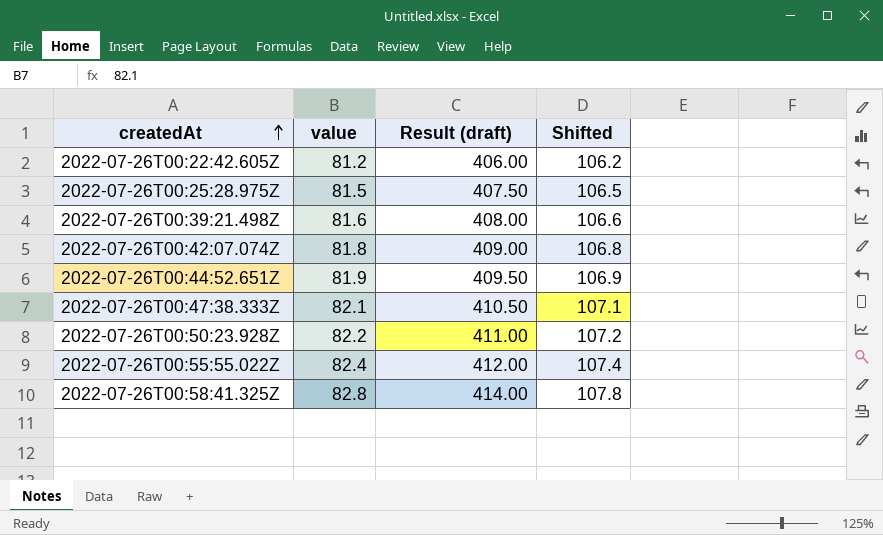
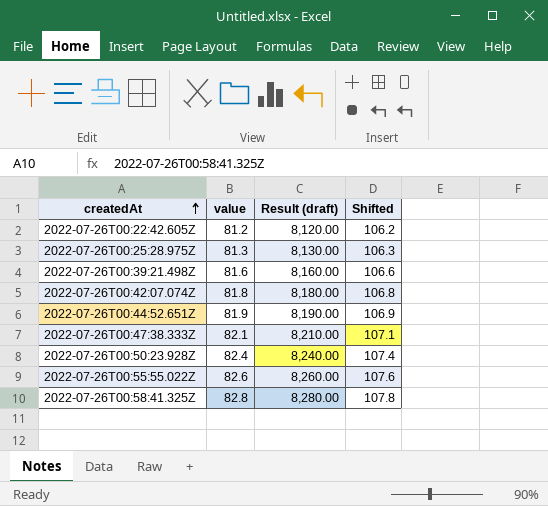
column Result (draft) | formula: [value] * 5 -> [value] * 100
2022-07-26T00:25:28.975Z | value: 81.5 -> 81.3
2022-07-26T00:25:28.975Z | Shifted: 106.5 -> 106.3
2022-07-26T00:50:23.928Z | value: 82.2 -> 82.4
2022-07-26T00:50:23.928Z | Shifted: 107.2 -> 107.4
2022-07-26T00:55:55.022Z | value: 82.4 -> 82.6
2022-07-26T00:55:55.022Z | Shifted: 107.4 -> 107.6

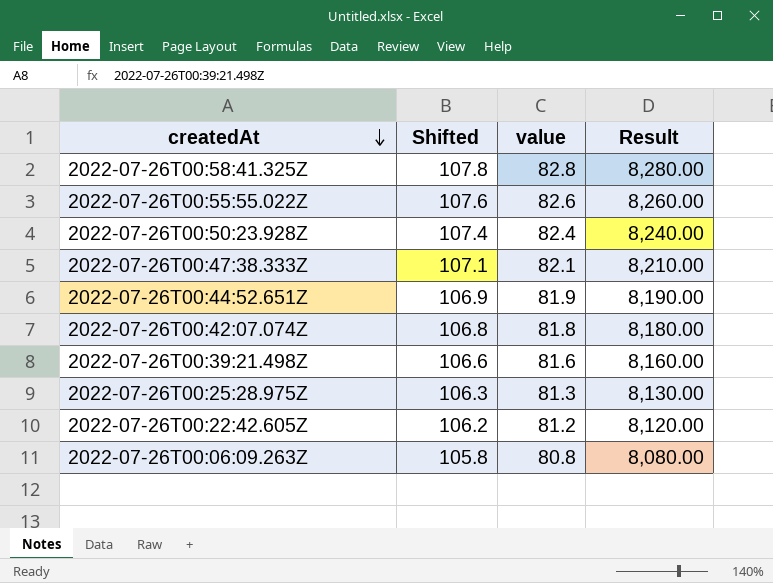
row order: createdAt ascending -> createdAt descending
column Shifted | position: 4 -> 2
column name: Result (draft) -> Result
row 2022-07-26T00:06:09.263Z: none -> 105.8 | 80.8 | 8,080.00

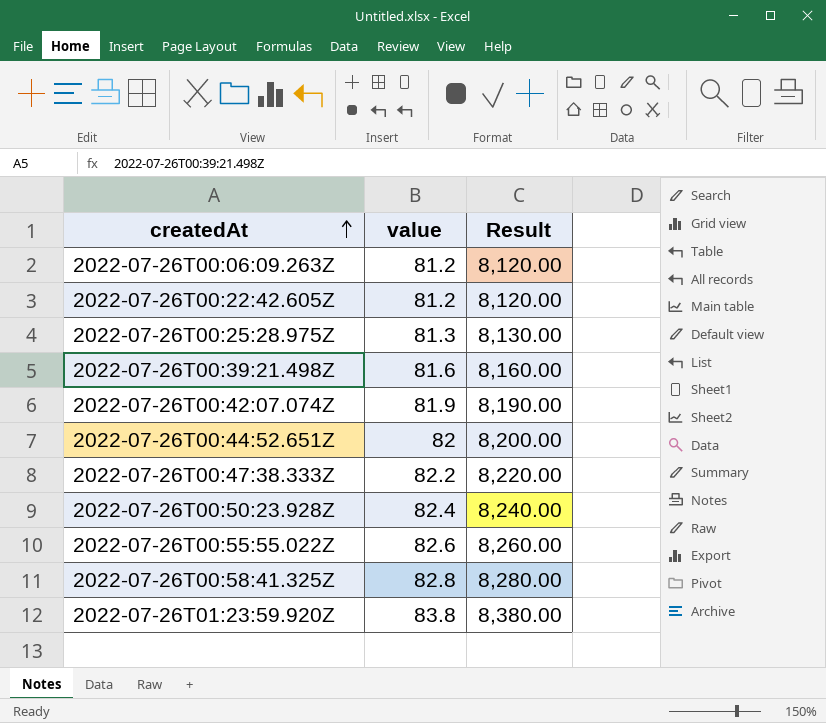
row order: createdAt descending -> createdAt ascending
column Shifted | formula: [value] + 25 -> none
2022-07-26T00:06:09.263Z | value: 80.8 -> 81.2
2022-07-26T00:06:09.263Z | Result: 8,080.00 -> 8,120.00
2022-07-26T00:42:07.074Z | value: 81.8 -> 81.9
2022-07-26T00:42:07.074Z | Result: 8,180.00 -> 8,190.00
2022-07-26T00:44:52.651Z | value: 81.9 -> 82
2022-07-26T00:44:52.651Z | Result: 8,190.00 -> 8,200.00
2022-07-26T00:47:38.333Z | value: 82.1 -> 82.2
2022-07-26T00:47:38.333Z | Result: 8,210.00 -> 8,220.00
row 2022-07-26T01:23:59.920Z: none -> 83.8 | 8,380.00

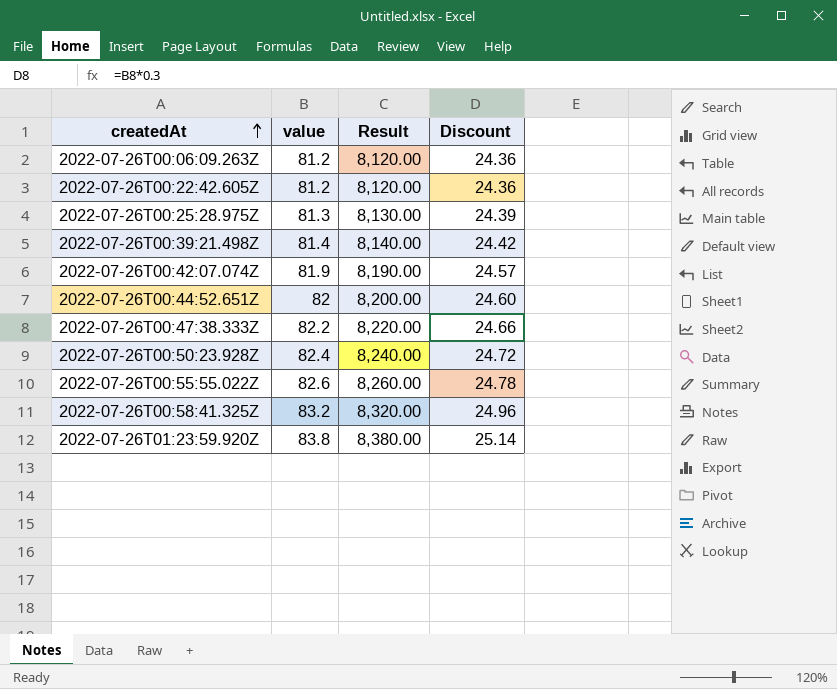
column Discount | formula: none -> [value] * 0.3
2022-07-26T00:39:21.498Z | value: 81.6 -> 81.4
2022-07-26T00:39:21.498Z | Result: 8,160.00 -> 8,140.00
2022-07-26T00:58:41.325Z | value: 82.8 -> 83.2
2022-07-26T00:58:41.325Z | Result: 8,280.00 -> 8,320.00

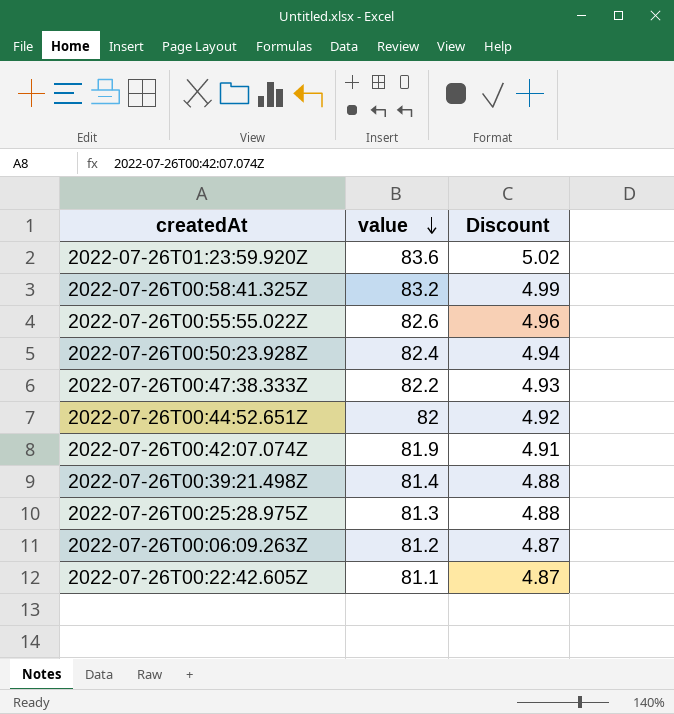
row order: createdAt ascending -> value descending
column Result | formula: [value] * 100 -> none
column Discount | formula: [value] * 0.3 -> [value] * 0.06
2022-07-26T01:23:59.920Z | value: 83.8 -> 83.6
2022-07-26T00:22:42.605Z | value: 81.2 -> 81.1

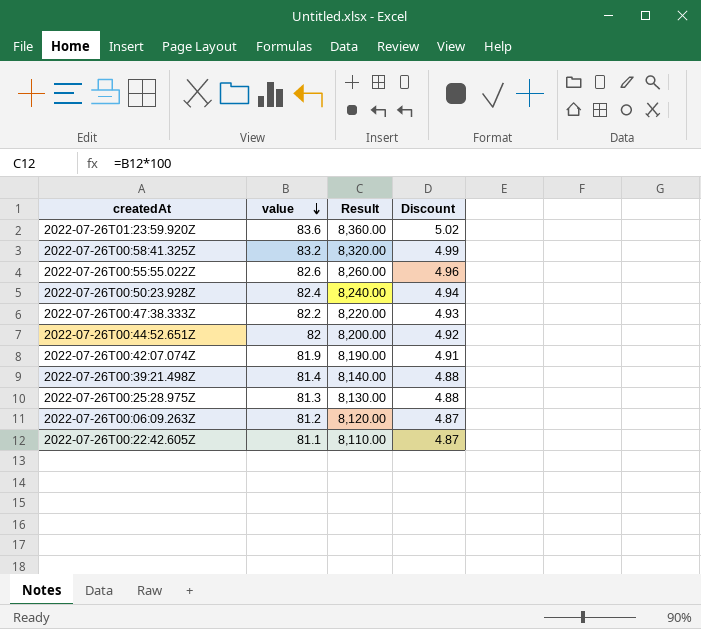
column Result | formula: none -> [value] * 100

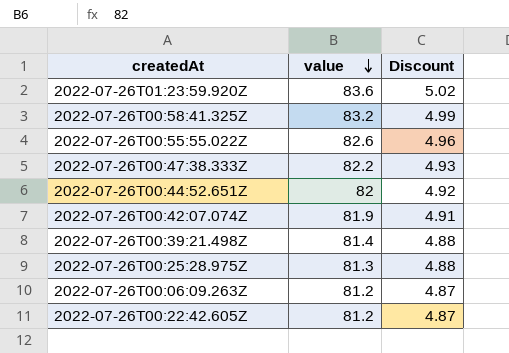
column Result | formula: [value] * 100 -> none
row 2022-07-26T00:50:23.928Z: 82.4 | 8,240.00 | 4.94 -> none
2022-07-26T00:22:42.605Z | value: 81.1 -> 81.2

